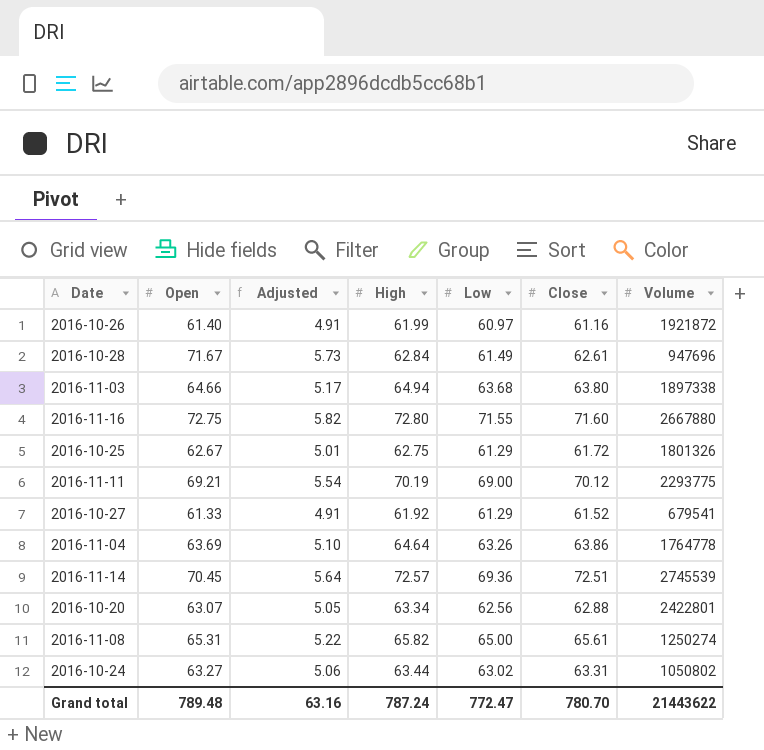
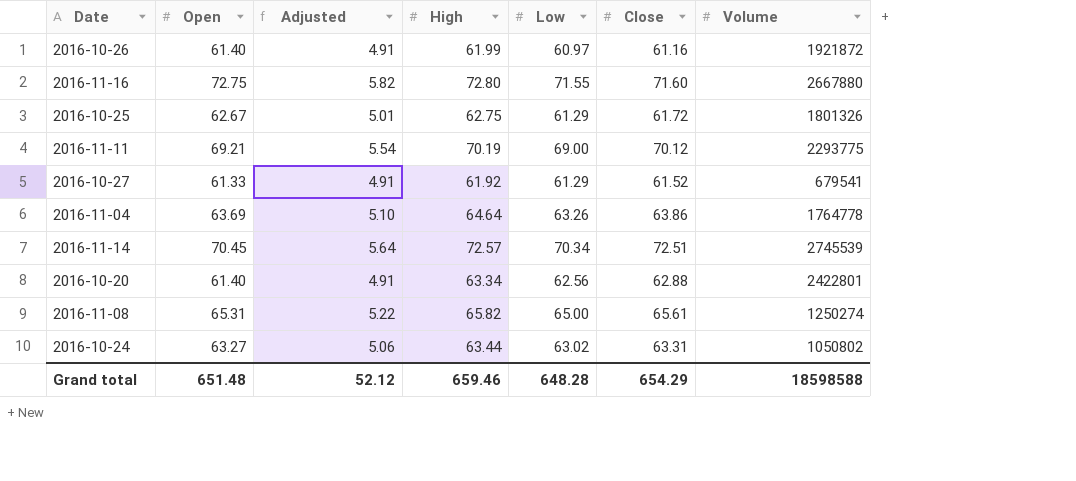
row 2016-10-28: 71.67 | 5.73 | 62.84 | 61.49 | 62.61 | 947696 -> none
row 2016-11-03: 64.66 | 5.17 | 64.94 | 63.68 | 63.80 | 1897338 -> none
2016-11-14 | Low: 69.36 -> 70.34
2016-10-20 | Open: 63.07 -> 61.40
2016-10-20 | Adjusted: 5.05 -> 4.91
Grand total | Open: 789.48 -> 651.48
Grand total | Adjusted: 63.16 -> 52.12
Grand total | High: 787.24 -> 659.46
Grand total | Low: 772.47 -> 648.28
Grand total | Close: 780.70 -> 654.29
Grand total | Volume: 21443622 -> 18598588

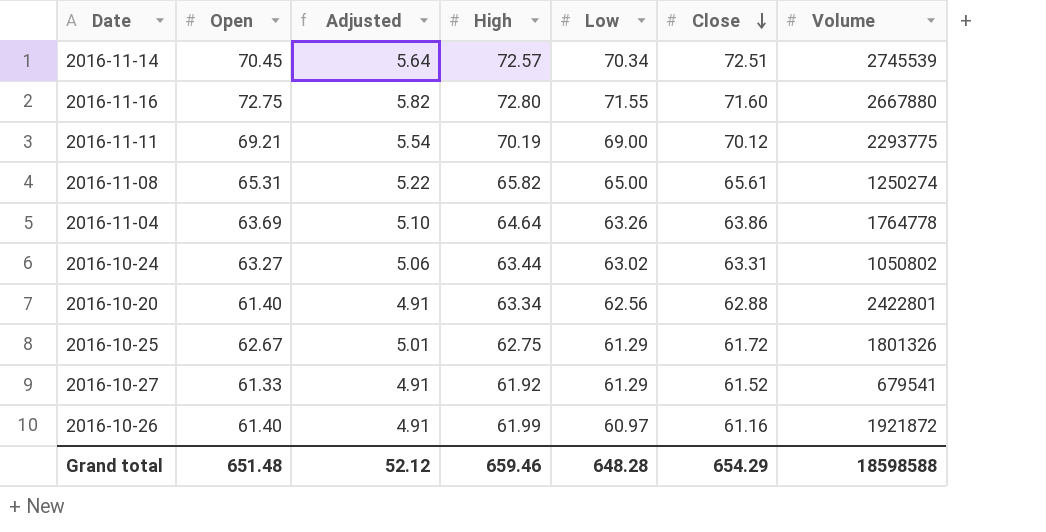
row order: none -> Close descending

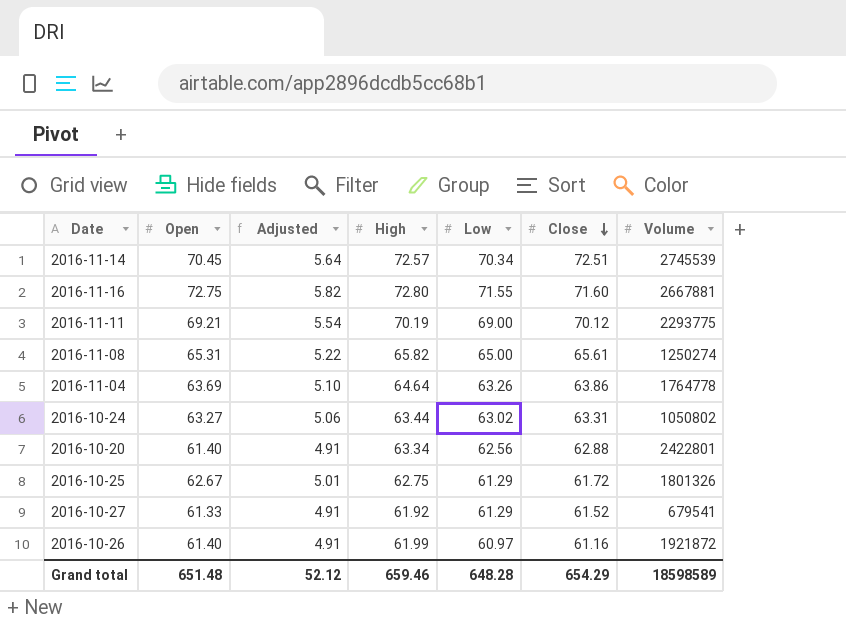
2016-11-16 | Volume: 2667880 -> 2667881
Grand total | Volume: 18598588 -> 18598589

